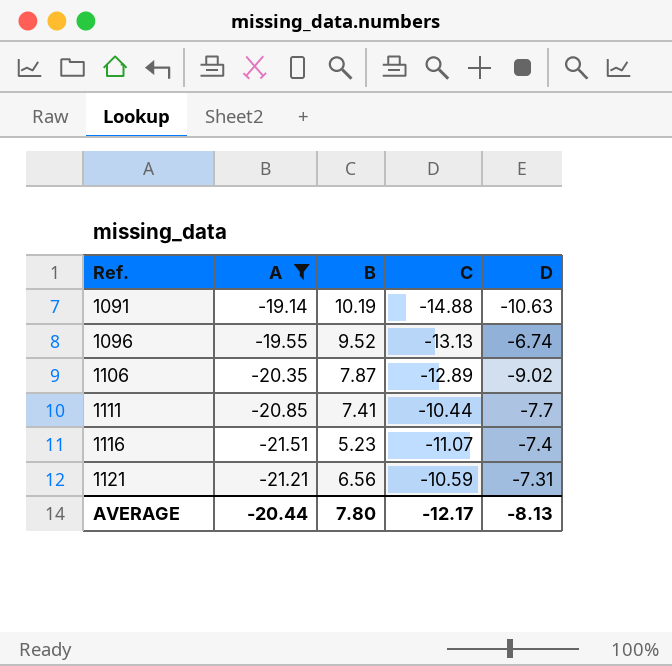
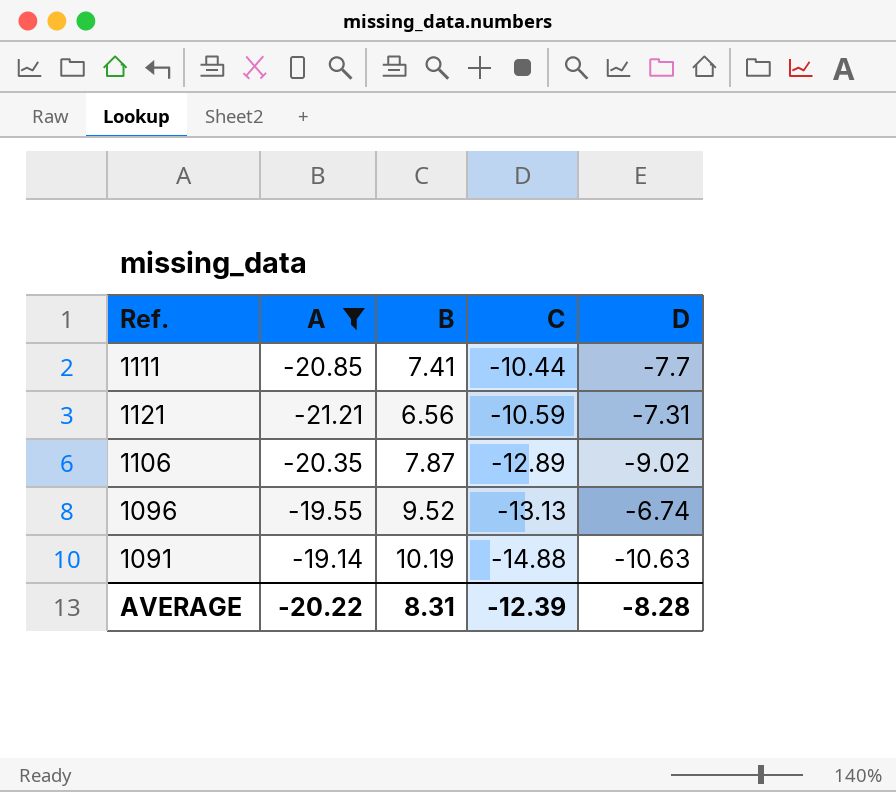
row order: Ref. ascending -> C descending
row 1116: -21.51 | 5.23 | -11.07 | -7.4 -> none
AVERAGE | A: -20.44 -> -20.22
AVERAGE | B: 7.80 -> 8.31
AVERAGE | C: -12.17 -> -12.39
AVERAGE | D: -8.13 -> -8.28

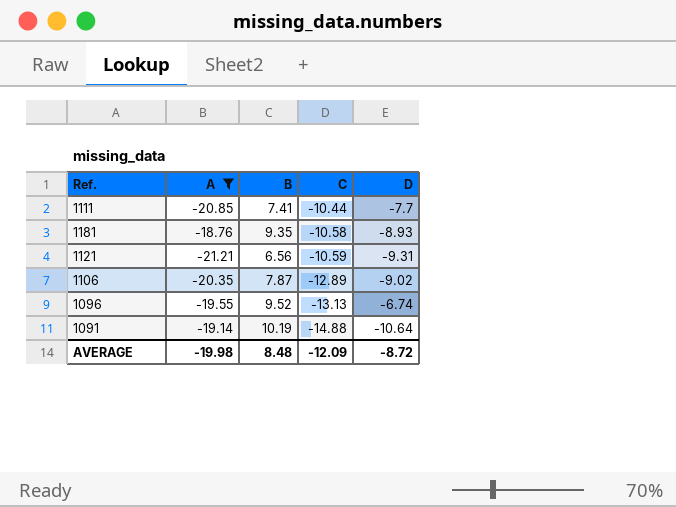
row 1181: none -> -18.76 | 9.35 | -10.58 | -8.93
1121 | D: -7.31 -> -9.31
1091 | D: -10.63 -> -10.64
AVERAGE | A: -20.22 -> -19.98
AVERAGE | B: 8.31 -> 8.48
AVERAGE | C: -12.39 -> -12.09
AVERAGE | D: -8.28 -> -8.72

